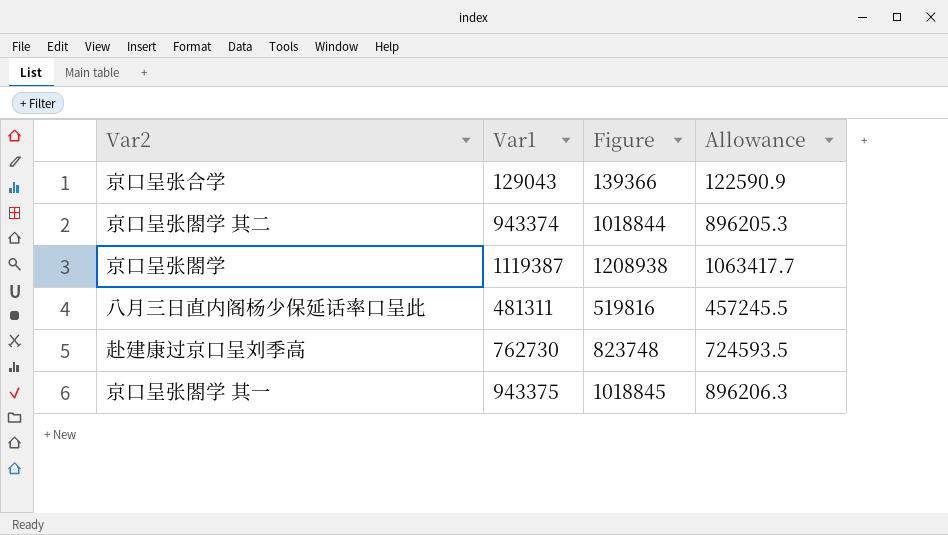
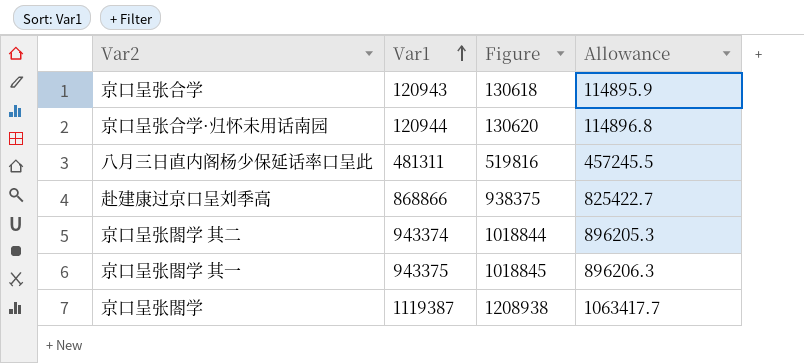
row order: none -> Var1 ascending
京口呈张合学 | Var1: 129043 -> 120943
京口呈张合学 | Figure: 139366 -> 130618
京口呈张合学 | Allowance: 122590.9 -> 114895.9
row 京口呈张合学·归怀未用话南园: none -> 120944 | 130620 | 114896.8
赴建康过京口呈刘季高 | Var1: 762730 -> 868866
赴建康过京口呈刘季高 | Figure: 823748 -> 938375
赴建康过京口呈刘季高 | Allowance: 724593.5 -> 825422.7

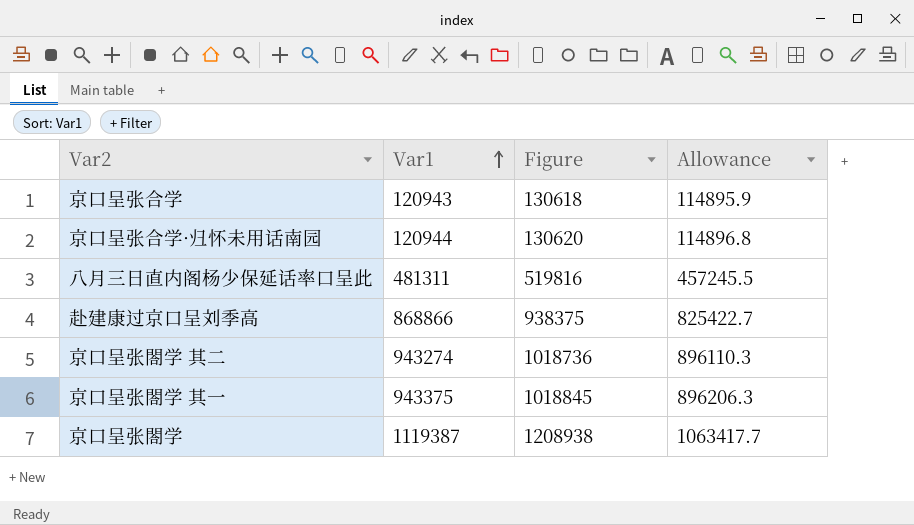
京口呈张閤学 其二 | Var1: 943374 -> 943274
京口呈张閤学 其二 | Figure: 1018844 -> 1018736
京口呈张閤学 其二 | Allowance: 896205.3 -> 896110.3

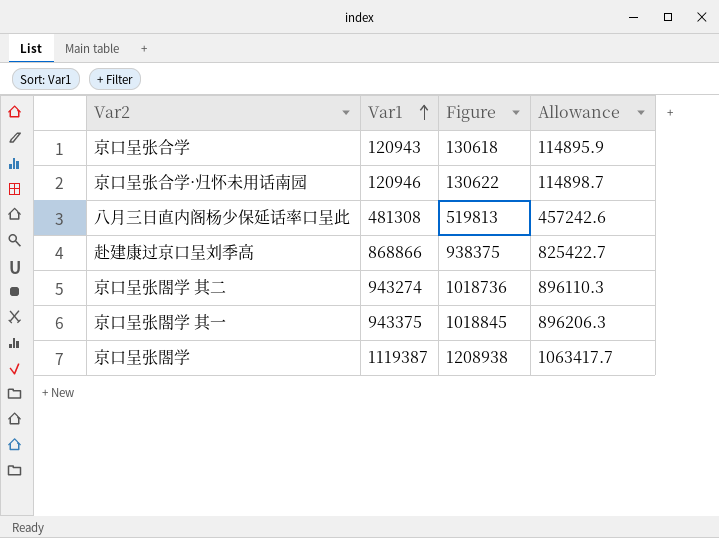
京口呈张合学·归怀未用话南园 | Var1: 120944 -> 120946
京口呈张合学·归怀未用话南园 | Figure: 130620 -> 130622
京口呈张合学·归怀未用话南园 | Allowance: 114896.8 -> 114898.7
八月三日直内阁杨少保延话率口呈此 | Var1: 481311 -> 481308
八月三日直内阁杨少保延话率口呈此 | Figure: 519816 -> 519813
八月三日直内阁杨少保延话率口呈此 | Allowance: 457245.5 -> 457242.6

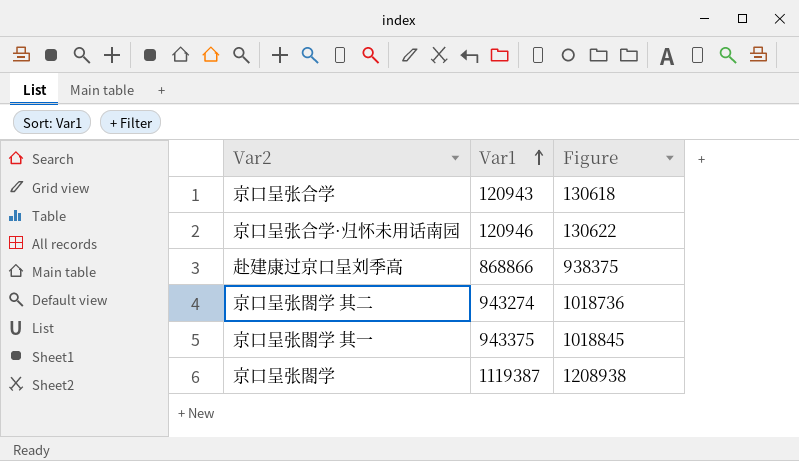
column Allowance | formula: [Var1] * 0.95 -> none
row 八月三日直内阁杨少保延话率口呈此: 481308 | 519813 | 457242.6 -> none

